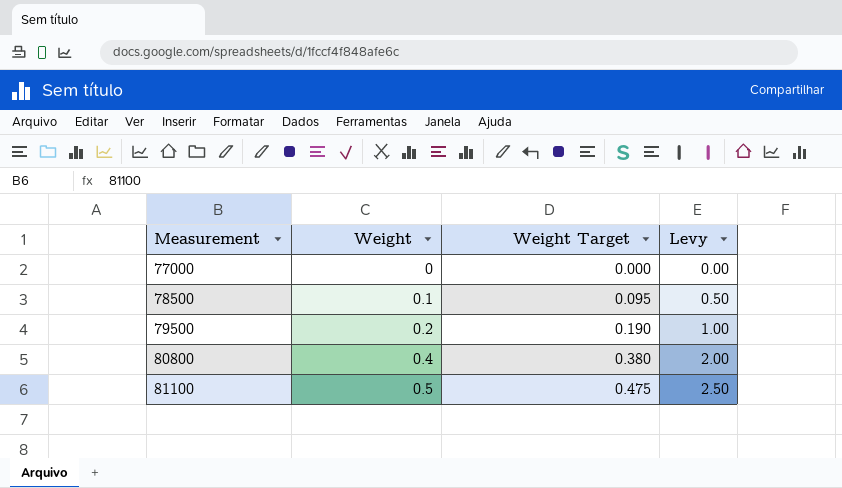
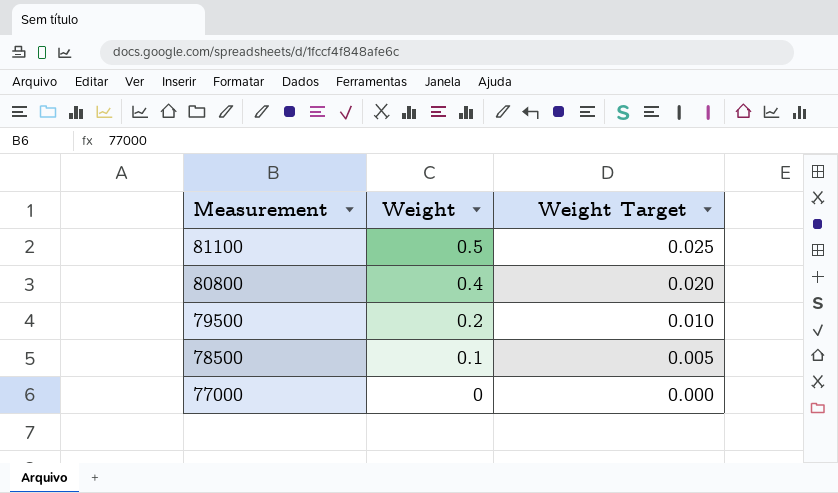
row order: Measurement ascending -> Measurement descending
column Levy | formula: [Weight] * 5 -> none
column Weight Target | formula: [Weight] * 0.95 -> [Weight] * 0.05

